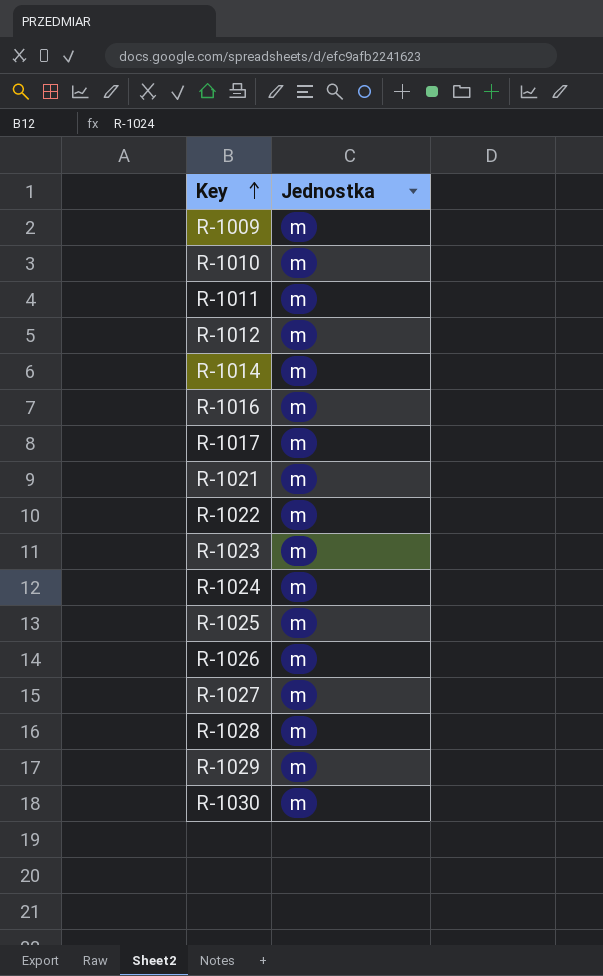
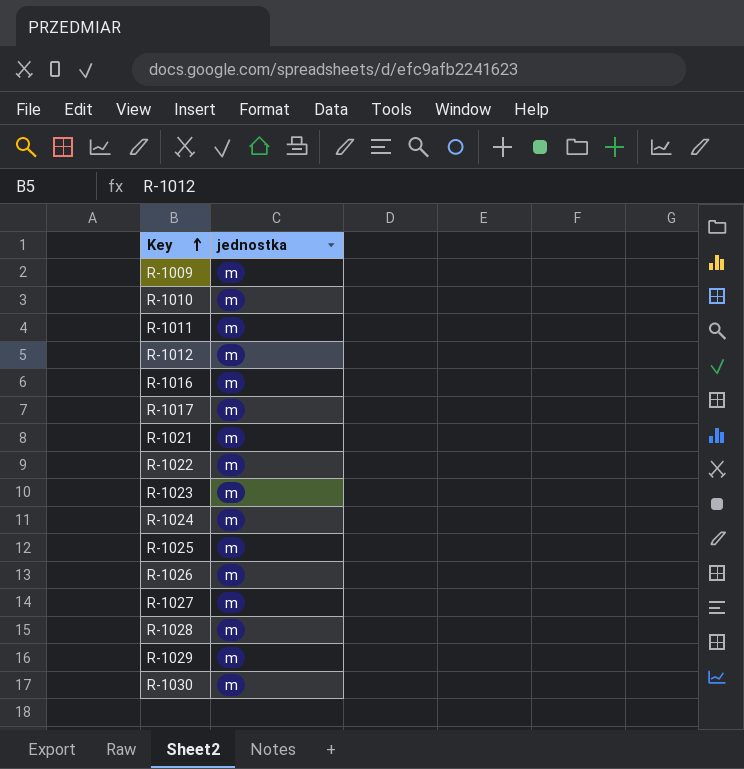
column name: Jednostka -> jednostka
row R-1014: m -> none

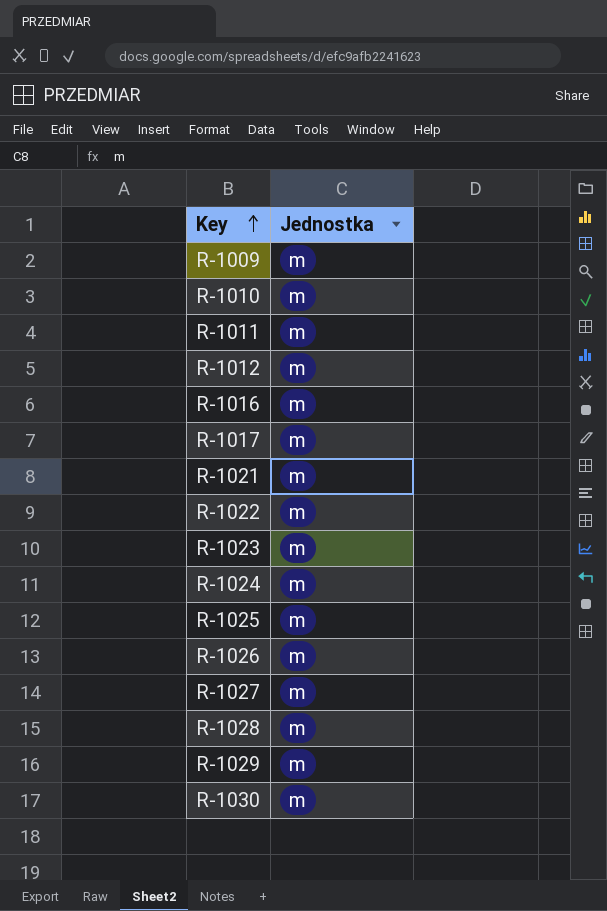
column name: jednostka -> Jednostka

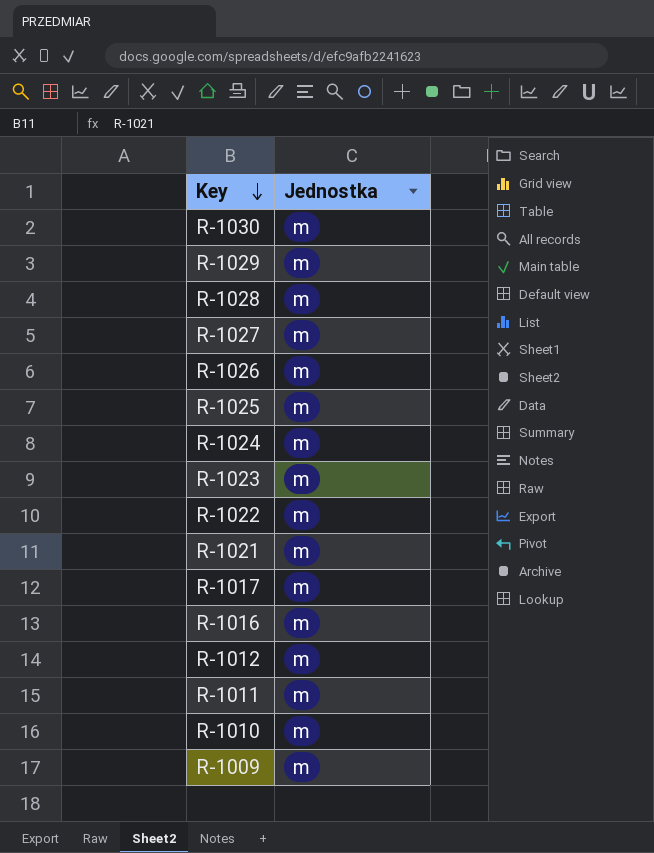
row order: Key ascending -> Key descending

